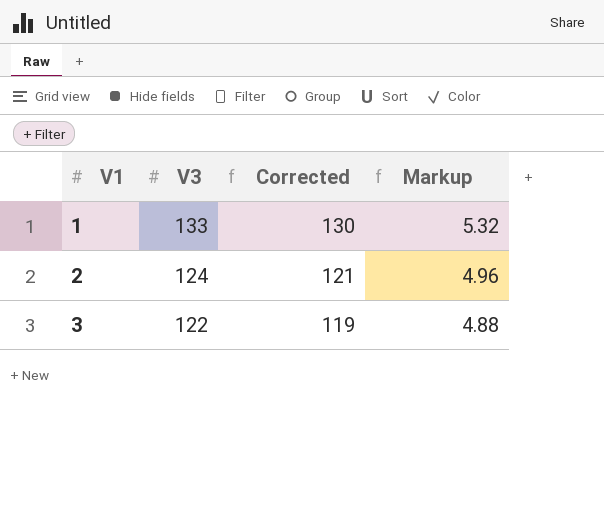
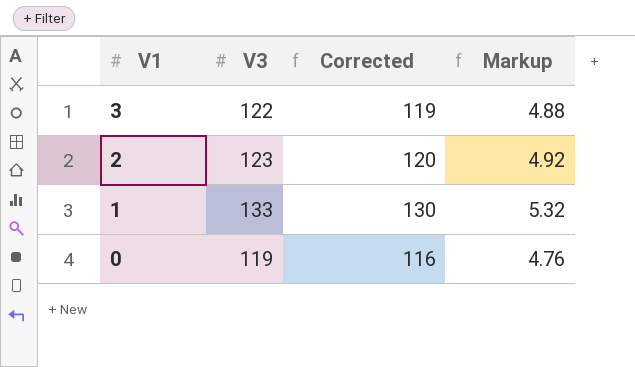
row order: V1 ascending -> V1 descending
2 | V3: 124 -> 123
2 | Corrected: 121 -> 120
2 | Markup: 4.96 -> 4.92
row 0: none -> 119 | 116 | 4.76

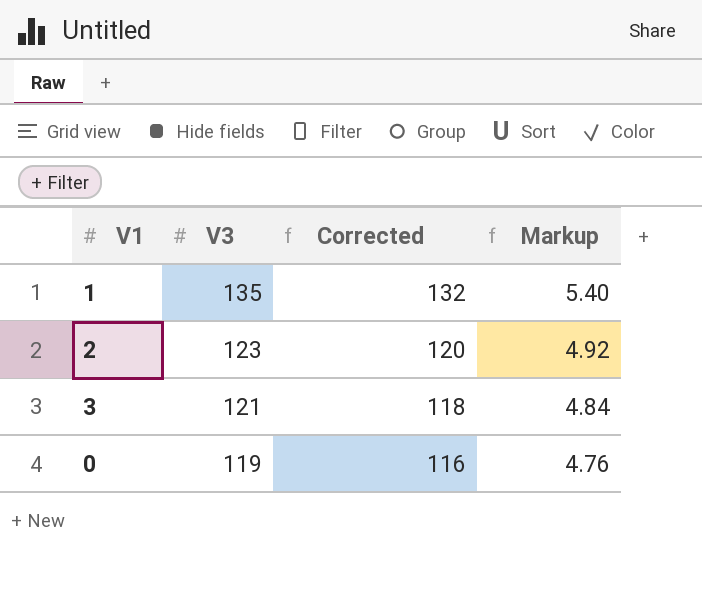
row order: V1 descending -> V3 descending
1 | V3: 133 -> 135
1 | Corrected: 130 -> 132
1 | Markup: 5.32 -> 5.40
3 | V3: 122 -> 121
3 | Corrected: 119 -> 118
3 | Markup: 4.88 -> 4.84

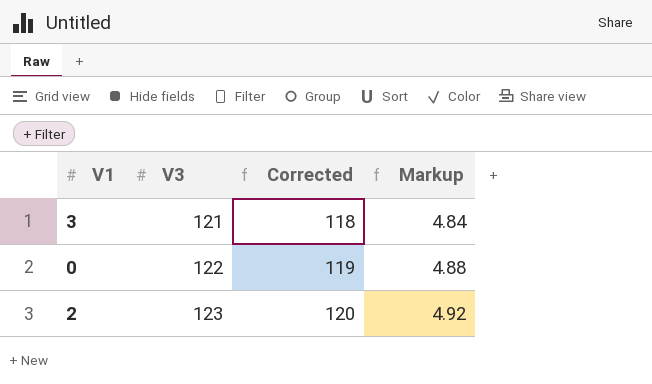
row order: V3 descending -> V3 ascending
row 1: 135 | 132 | 5.40 -> none
0 | V3: 119 -> 122
0 | Corrected: 116 -> 119
0 | Markup: 4.76 -> 4.88

